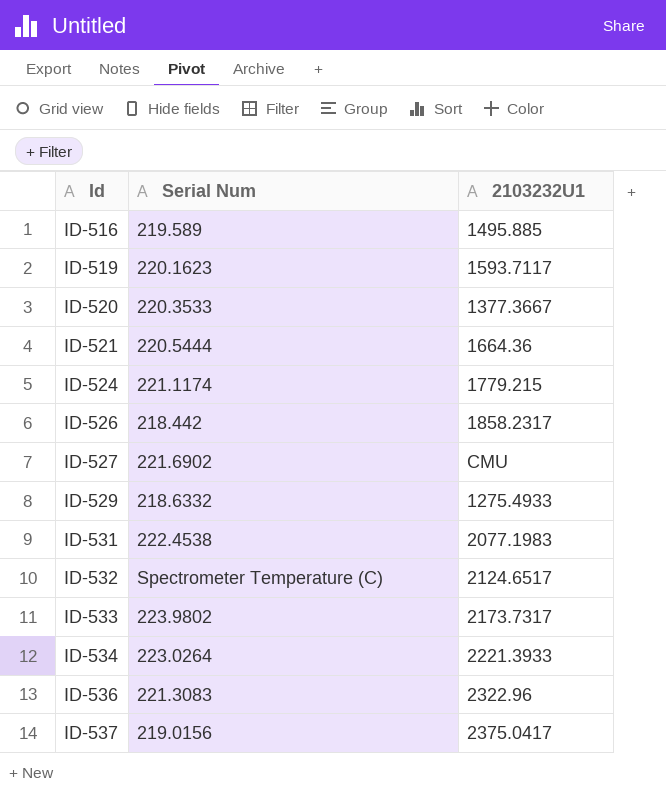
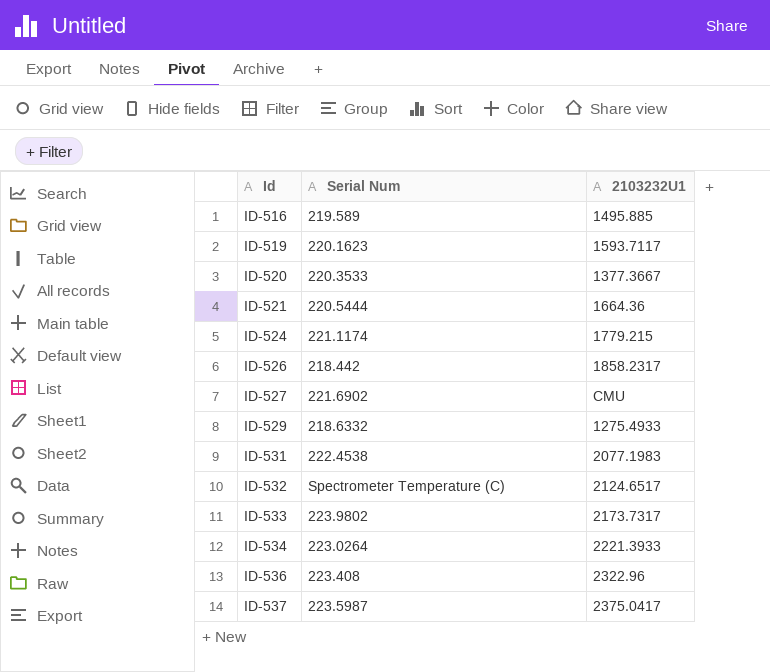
ID-536 | Serial Num: 221.3083 -> 223.408
ID-537 | Serial Num: 219.0156 -> 223.5987

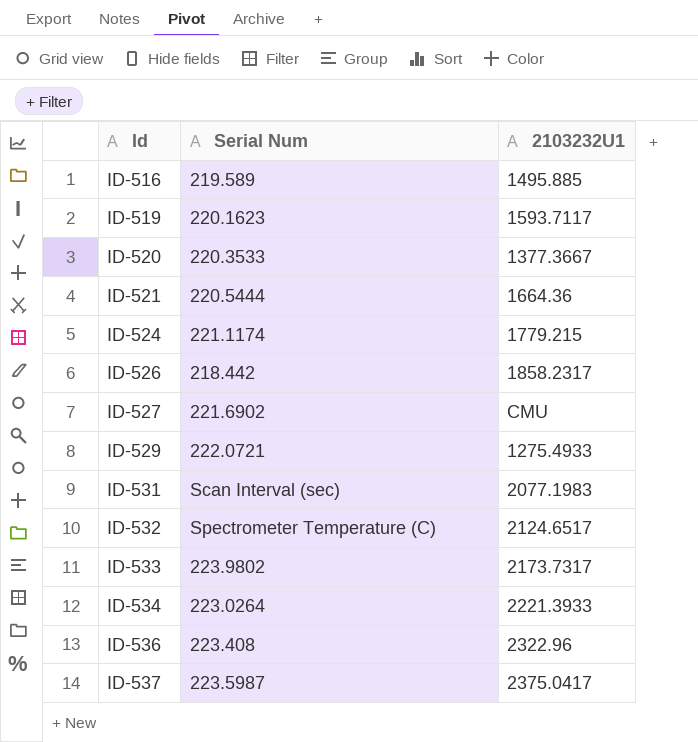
ID-529 | Serial Num: 218.6332 -> 222.0721
ID-531 | Serial Num: 222.4538 -> Scan Interval (sec)

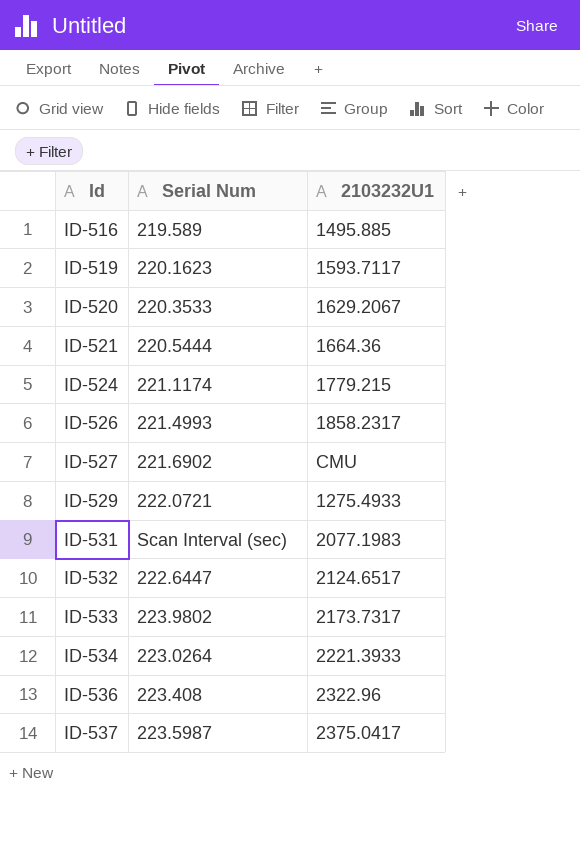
ID-520 | 2103232U1: 1377.3667 -> 1629.2067
ID-526 | Serial Num: 218.442 -> 221.4993
ID-532 | Serial Num: Spectrometer Temperature (C) -> 222.6447

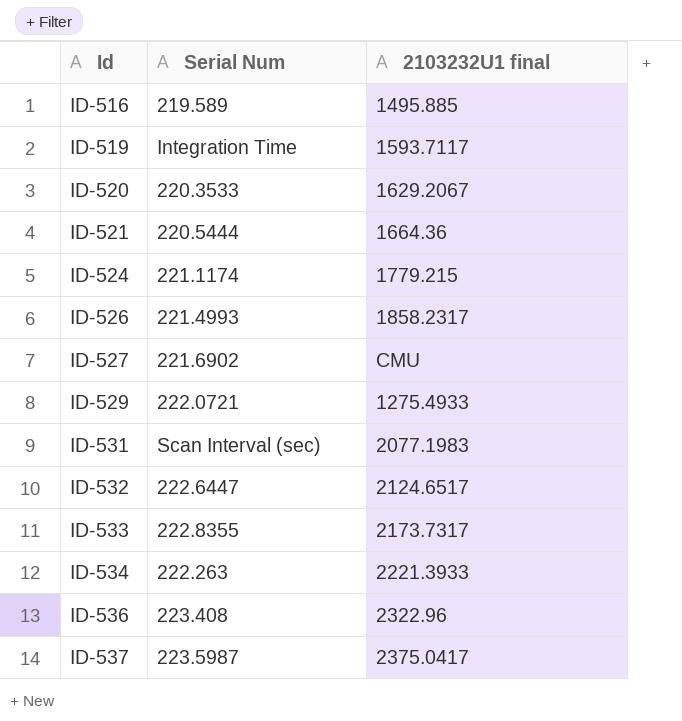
column name: 2103232U1 -> 2103232U1 final
ID-519 | Serial Num: 220.1623 -> Integration Time
ID-533 | Serial Num: 223.9802 -> 222.8355
ID-534 | Serial Num: 223.0264 -> 222.263

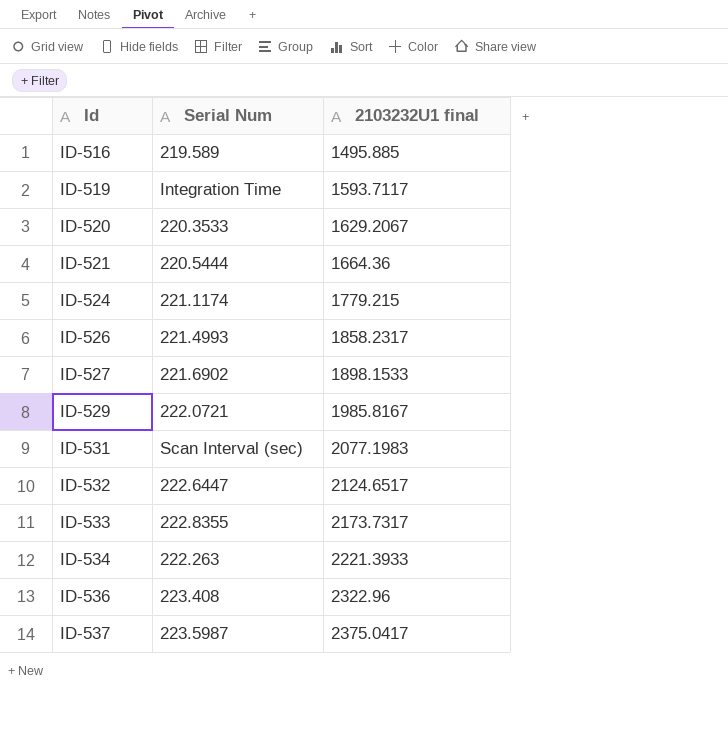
ID-527 | 2103232U1 final: CMU -> 1898.1533
ID-529 | 2103232U1 final: 1275.4933 -> 1985.8167

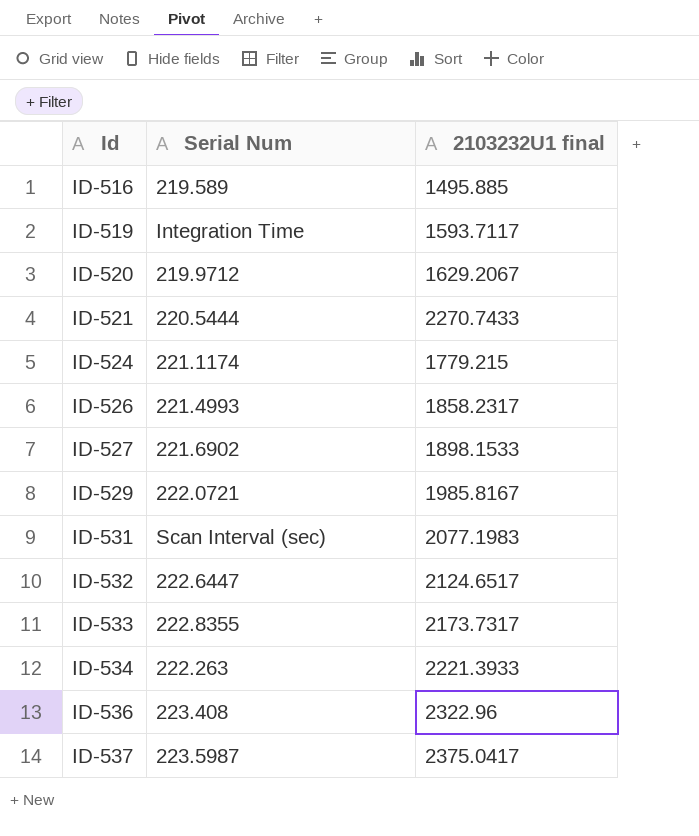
ID-520 | Serial Num: 220.3533 -> 219.9712
ID-521 | 2103232U1 final: 1664.36 -> 2270.7433

